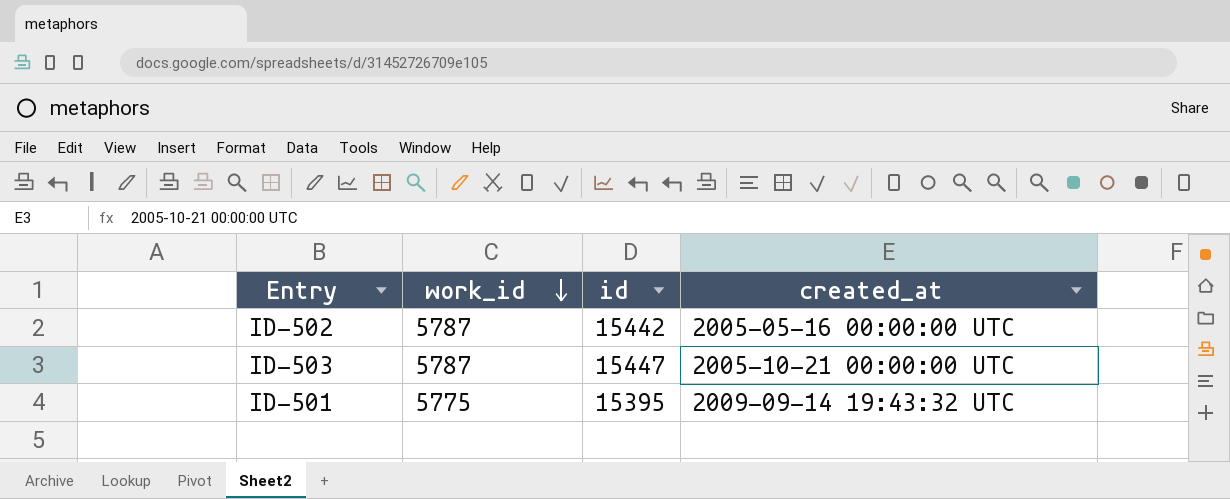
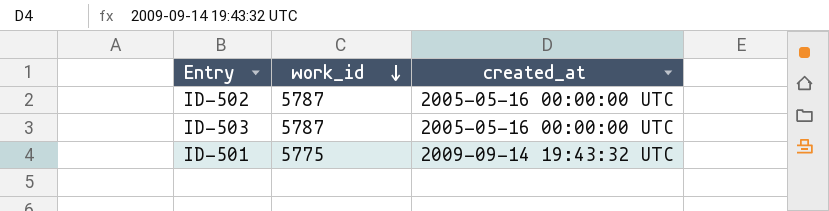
column id | position: 3 -> none
ID-503 | created_at: 2005-10-21 00:00:00 UTC -> 2005-05-16 00:00:00 UTC

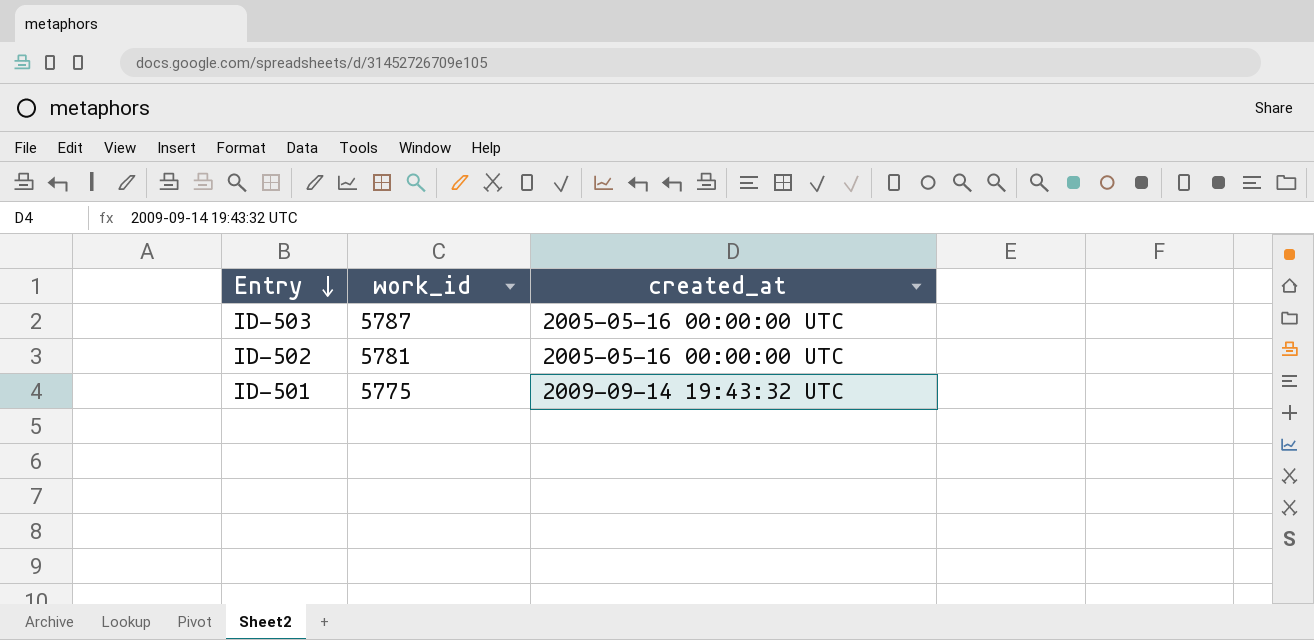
row order: work_id descending -> Entry descending
ID-502 | work_id: 5787 -> 5781

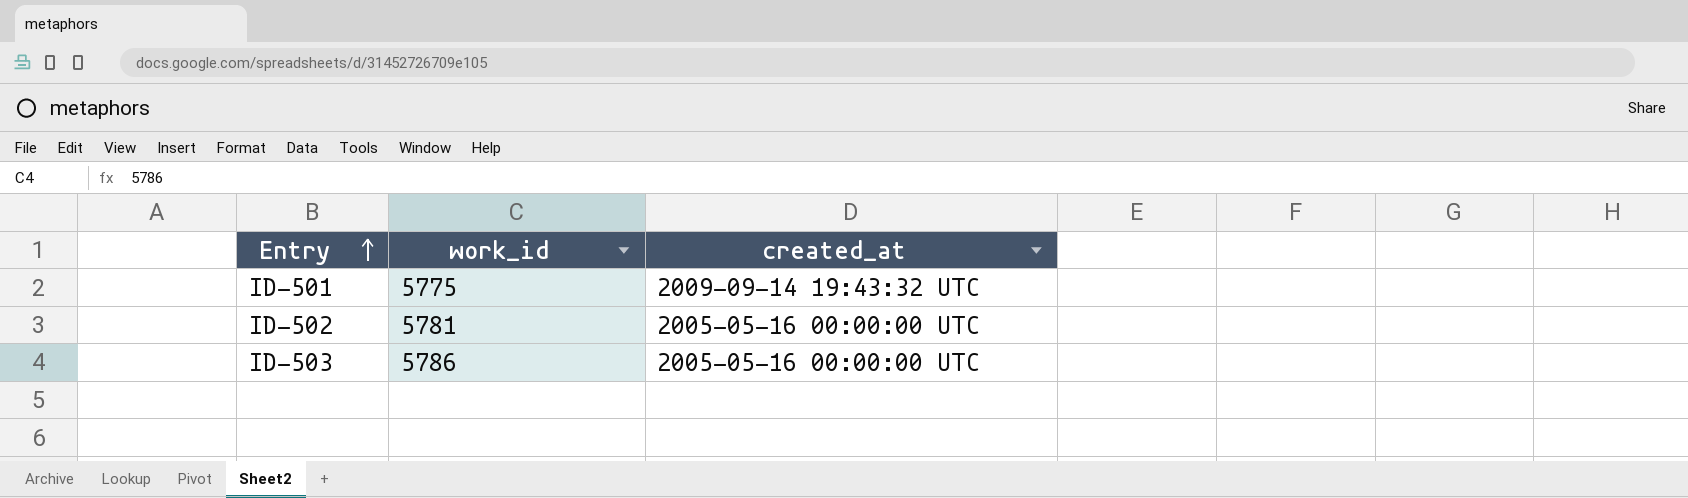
row order: Entry descending -> Entry ascending
ID-503 | work_id: 5787 -> 5786

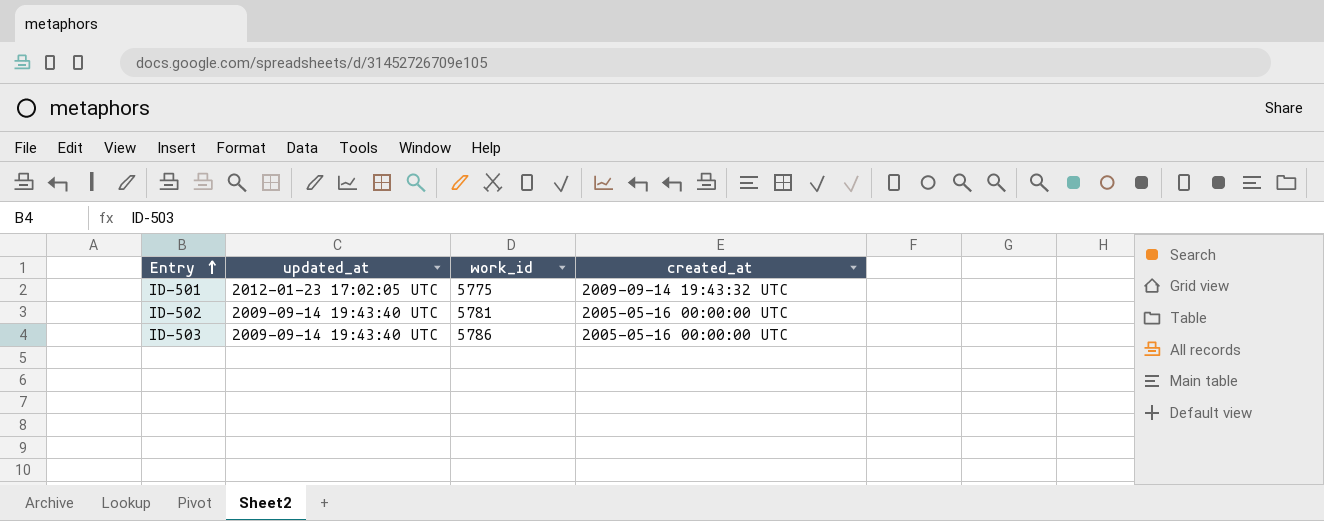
column updated_at | position: none -> 2

